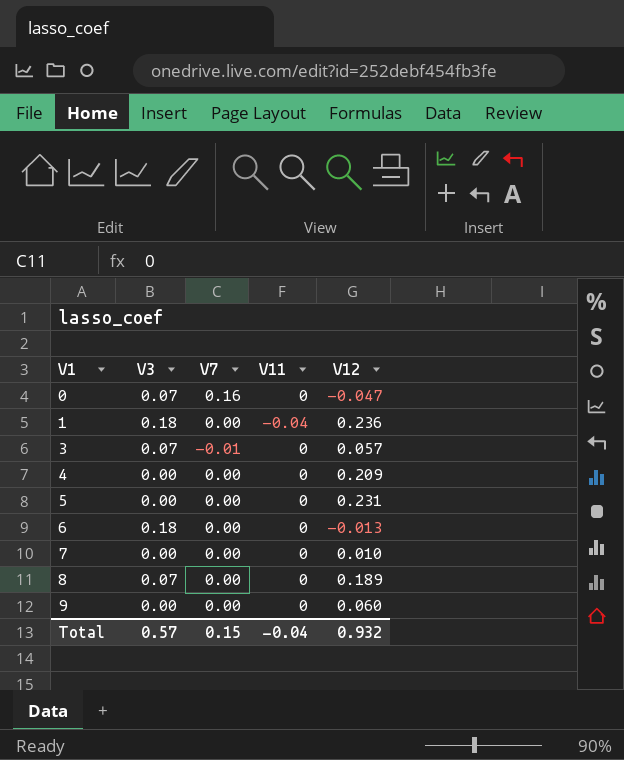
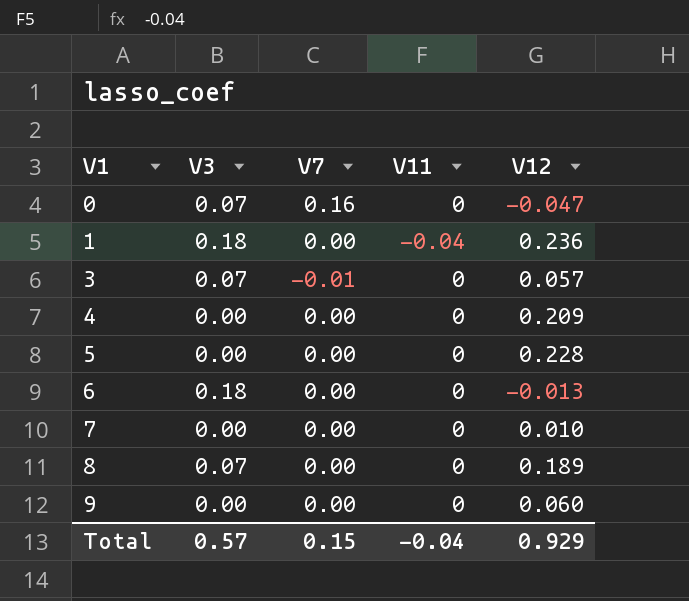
5 | V12: 0.231 -> 0.228
Total | V12: 0.932 -> 0.929

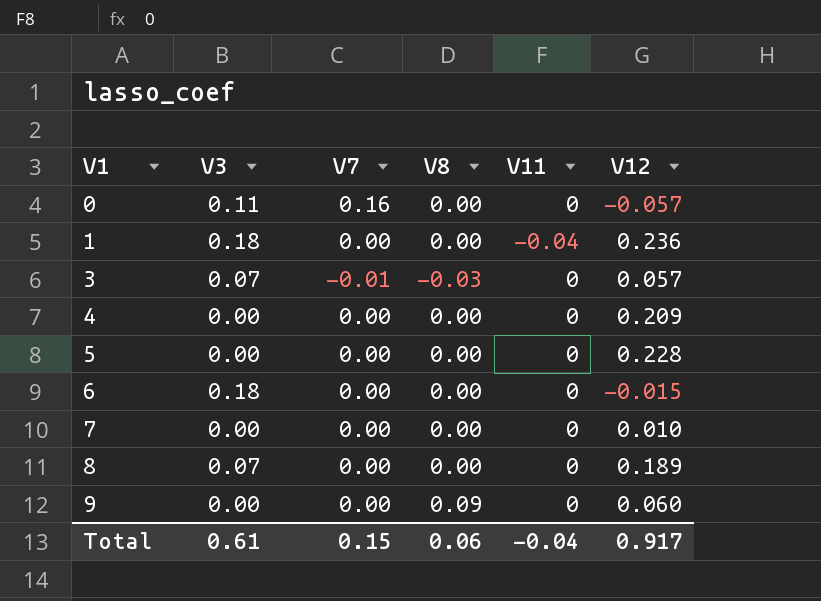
column V8 | position: none -> 4
0 | V3: 0.07 -> 0.11
0 | V12: -0.047 -> -0.057
6 | V12: -0.013 -> -0.015
Total | V3: 0.57 -> 0.61
Total | V12: 0.929 -> 0.917

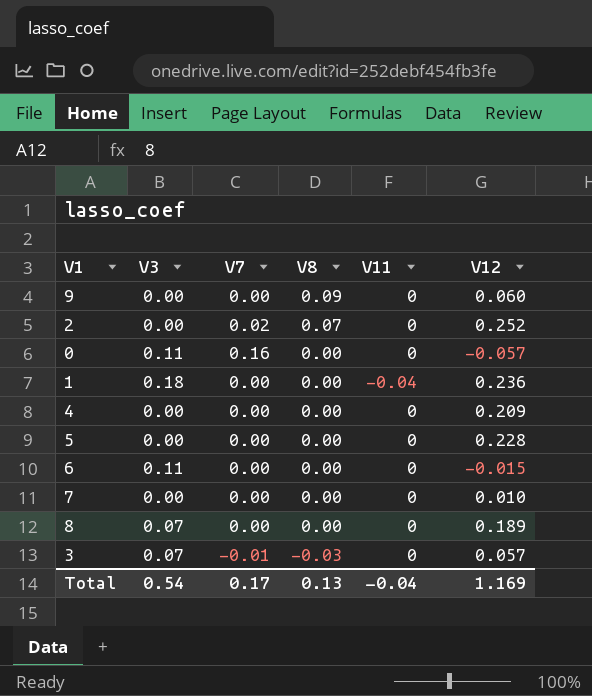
row order: V1 ascending -> V8 descending
row 2: none -> 0.00 | 0.02 | 0.07 | 0 | 0.252
6 | V3: 0.18 -> 0.11
Total | V3: 0.61 -> 0.54
Total | V7: 0.15 -> 0.17
Total | V8: 0.06 -> 0.13
Total | V12: 0.917 -> 1.169

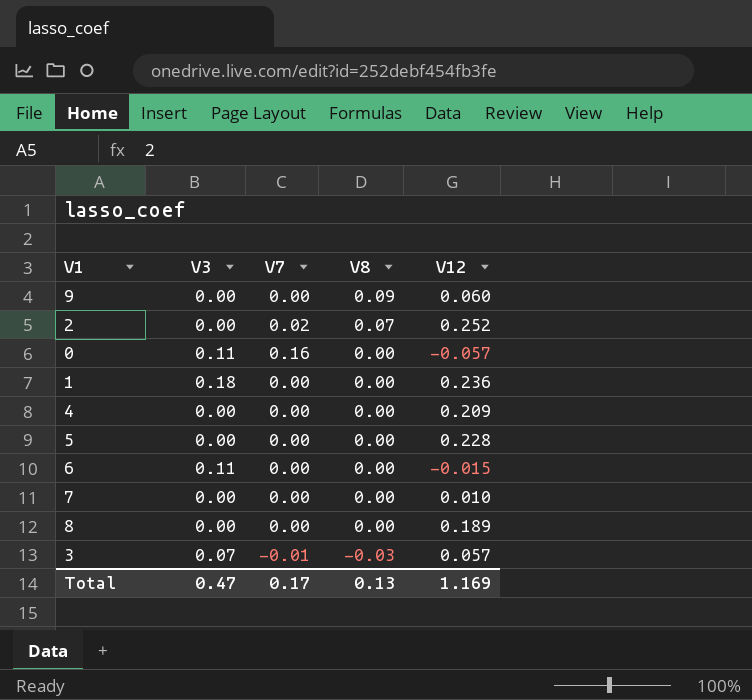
column V11 | position: 5 -> none
8 | V3: 0.07 -> 0.00
Total | V3: 0.54 -> 0.47

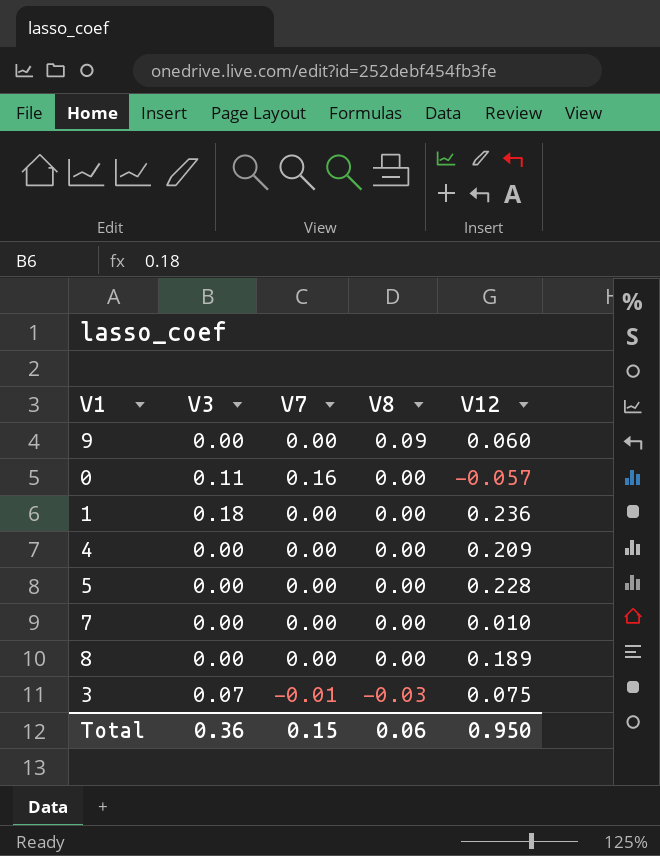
row 2: 0.00 | 0.02 | 0.07 | 0.252 -> none
row 6: 0.11 | 0.00 | 0.00 | -0.015 -> none
3 | V12: 0.057 -> 0.075
Total | V3: 0.47 -> 0.36
Total | V7: 0.17 -> 0.15
Total | V8: 0.13 -> 0.06
Total | V12: 1.169 -> 0.950

